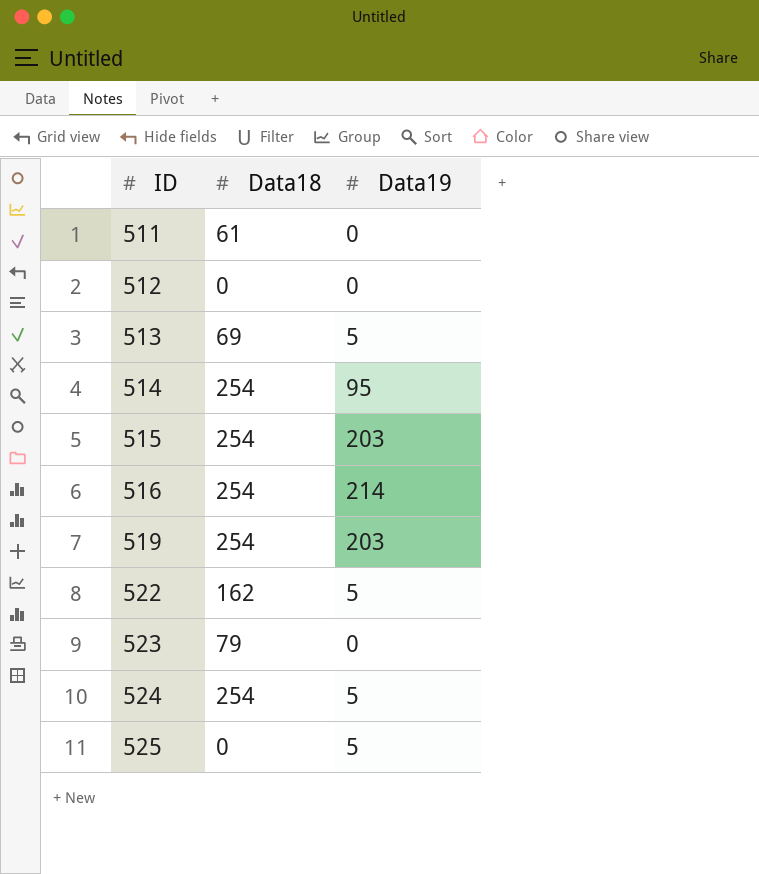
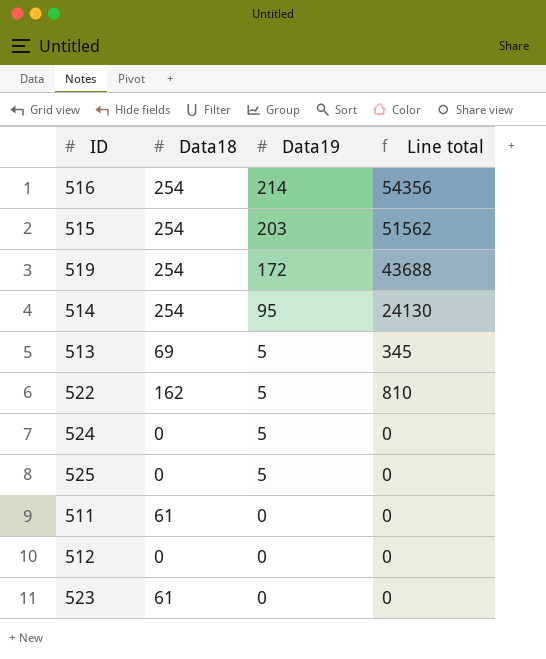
row order: ID ascending -> Data19 descending
column Line total | formula: none -> [Data18] * [Data19]
519 | Data19: 203 -> 172
524 | Data18: 254 -> 0
523 | Data18: 79 -> 61

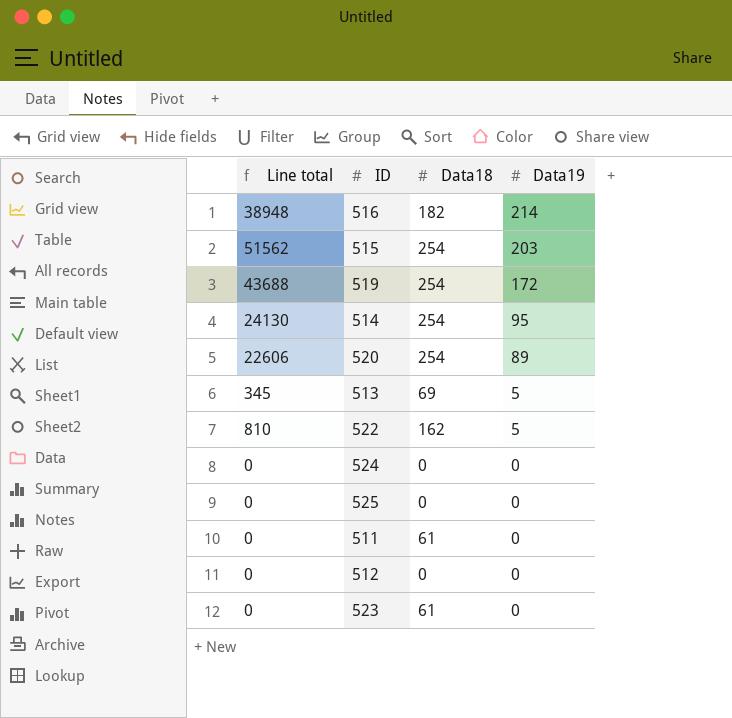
column Line total | position: 4 -> 1
516 | Line total: 54356 -> 38948
516 | Data18: 254 -> 182
row 520: none -> 22606 | 254 | 89
524 | Data19: 5 -> 0
525 | Data19: 5 -> 0

